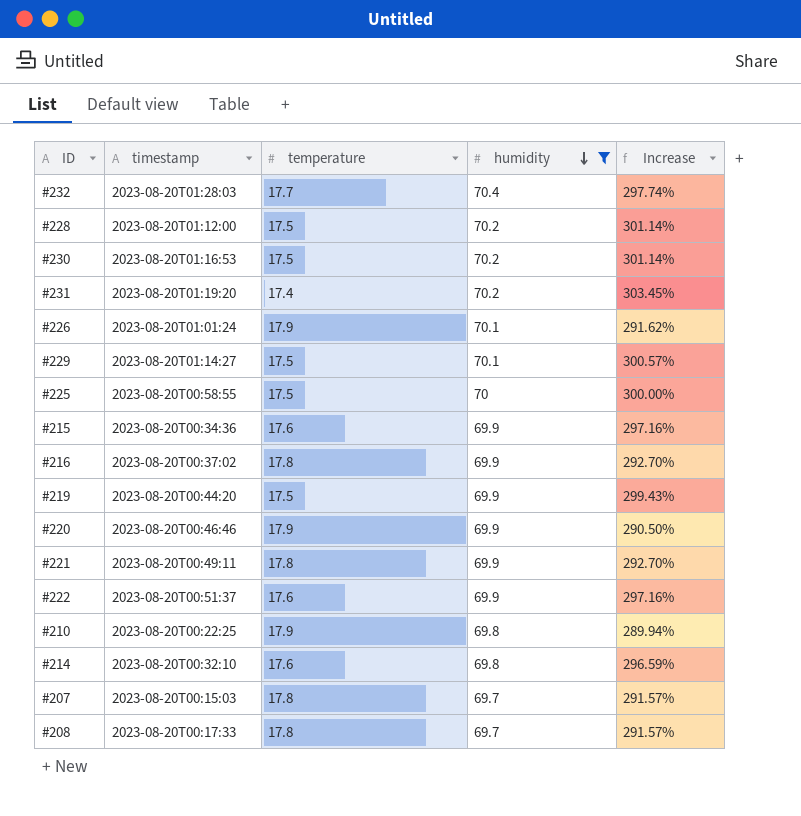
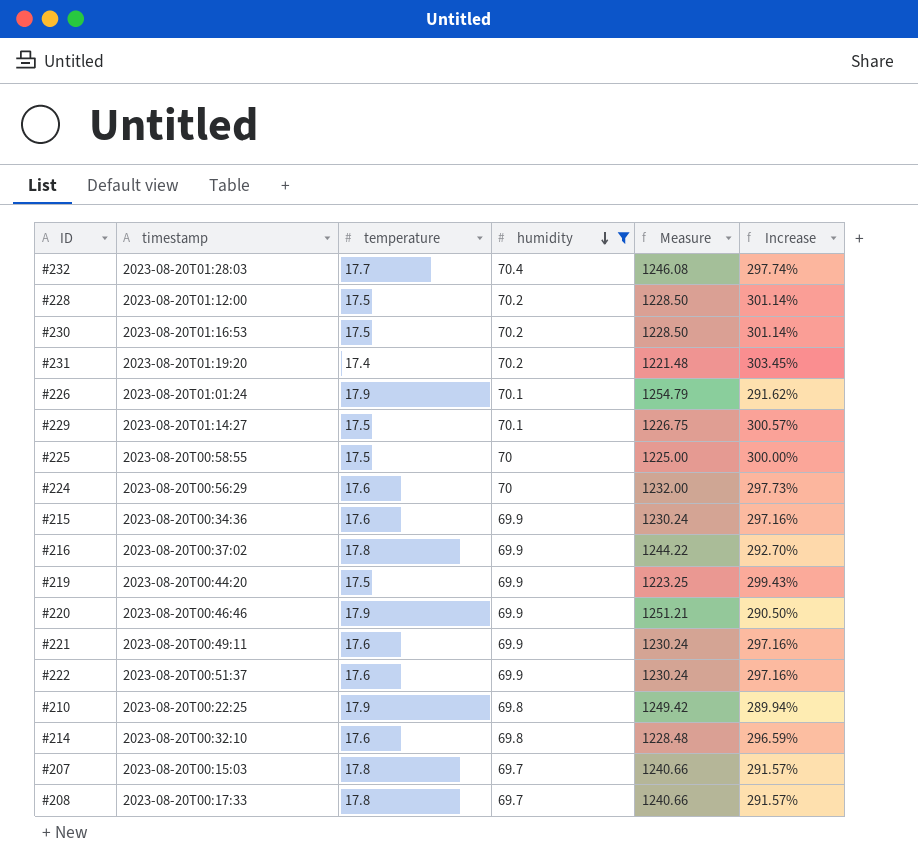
column Measure | formula: none -> [temperature] * [humidity]
row #224: none -> 2023-08-20T00:56:29 | 17.6 | 70 | 1232.00 | 297.73%
#221 | temperature: 17.8 -> 17.6
#221 | Increase: 292.70% -> 297.16%

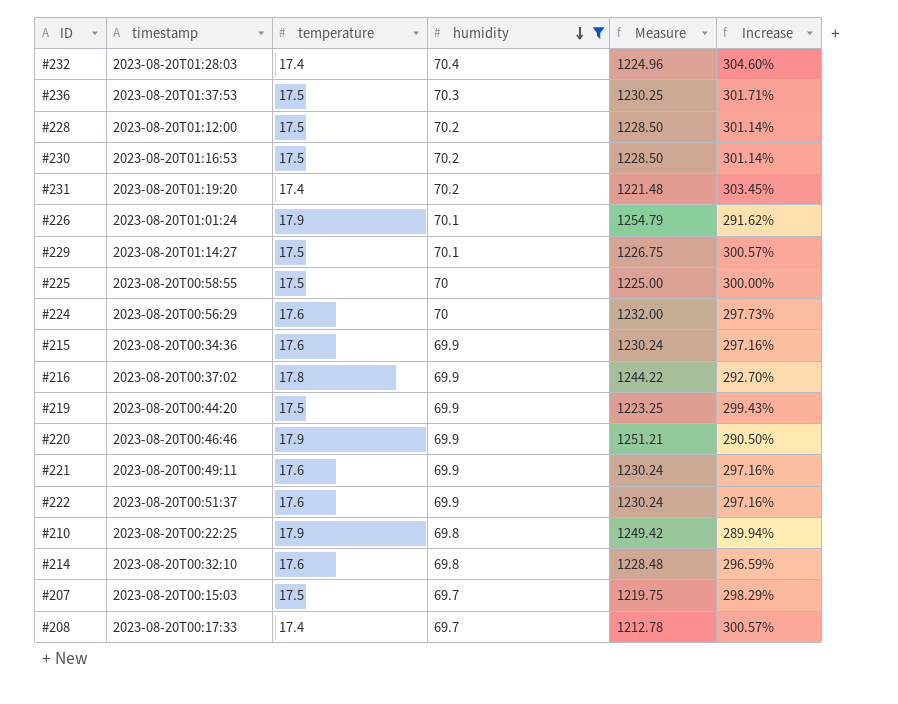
#232 | temperature: 17.7 -> 17.4
#232 | Measure: 1246.08 -> 1224.96
#232 | Increase: 297.74% -> 304.60%
row #236: none -> 2023-08-20T01:37:53 | 17.5 | 70.3 | 1230.25 | 301.71%
#207 | temperature: 17.8 -> 17.5
#207 | Measure: 1240.66 -> 1219.75
#207 | Increase: 291.57% -> 298.29%
#208 | temperature: 17.8 -> 17.4
#208 | Measure: 1240.66 -> 1212.78
#208 | Increase: 291.57% -> 300.57%

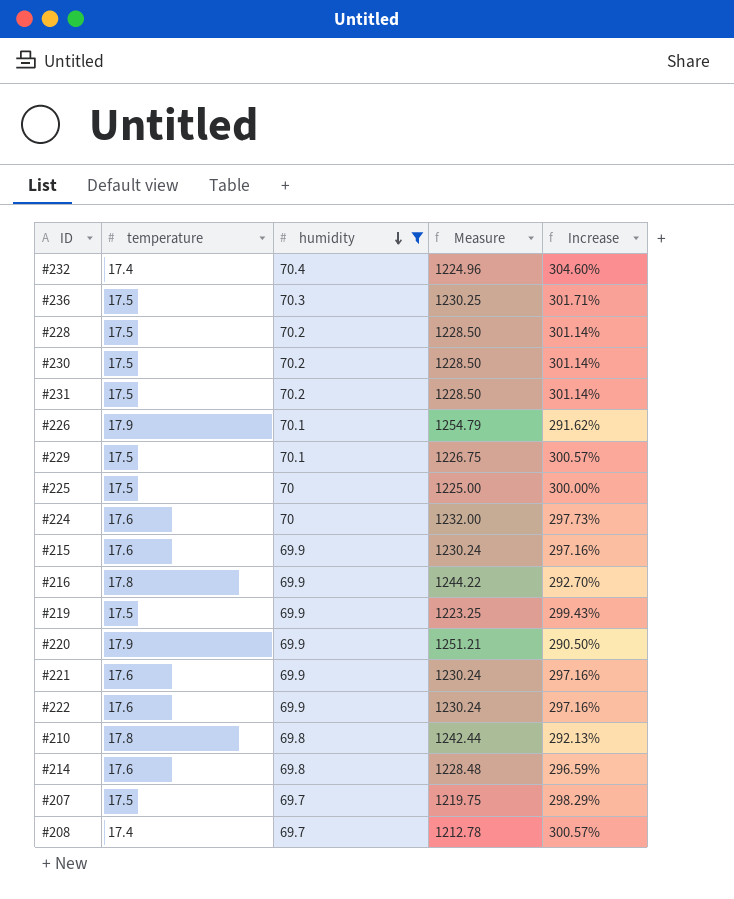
column timestamp | position: 2 -> none
#231 | temperature: 17.4 -> 17.5
#231 | Measure: 1221.48 -> 1228.50
#231 | Increase: 303.45% -> 301.14%
#210 | temperature: 17.9 -> 17.8
#210 | Measure: 1249.42 -> 1242.44
#210 | Increase: 289.94% -> 292.13%

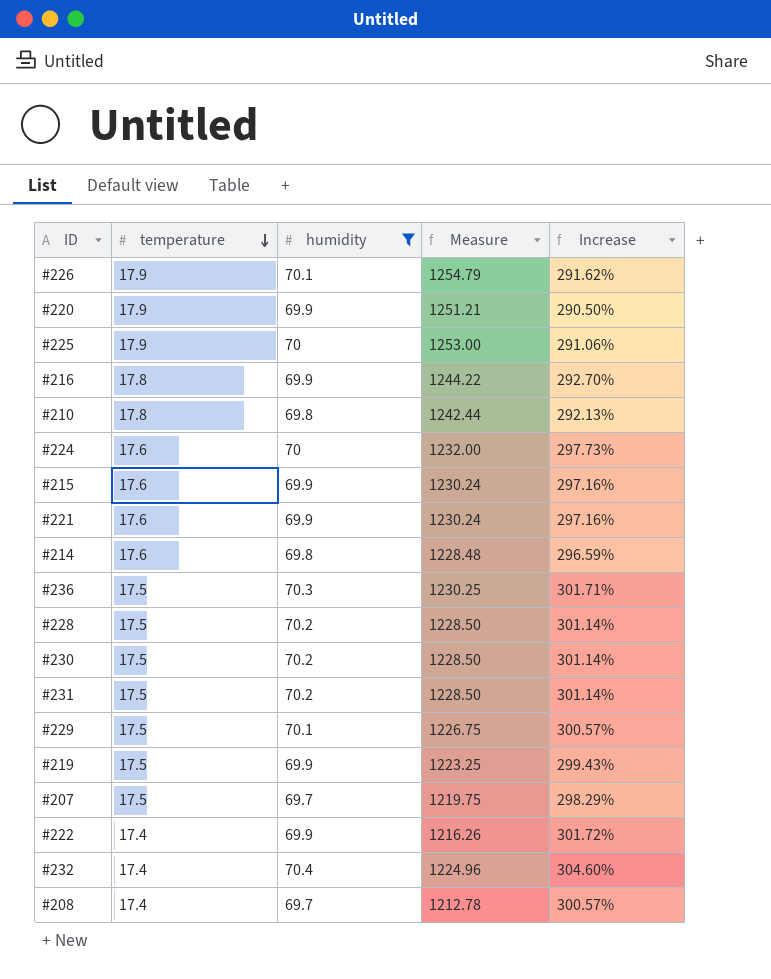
row order: humidity descending -> temperature descending
#225 | temperature: 17.5 -> 17.9
#225 | Measure: 1225.00 -> 1253.00
#225 | Increase: 300.00% -> 291.06%
#222 | temperature: 17.6 -> 17.4
#222 | Measure: 1230.24 -> 1216.26
#222 | Increase: 297.16% -> 301.72%

